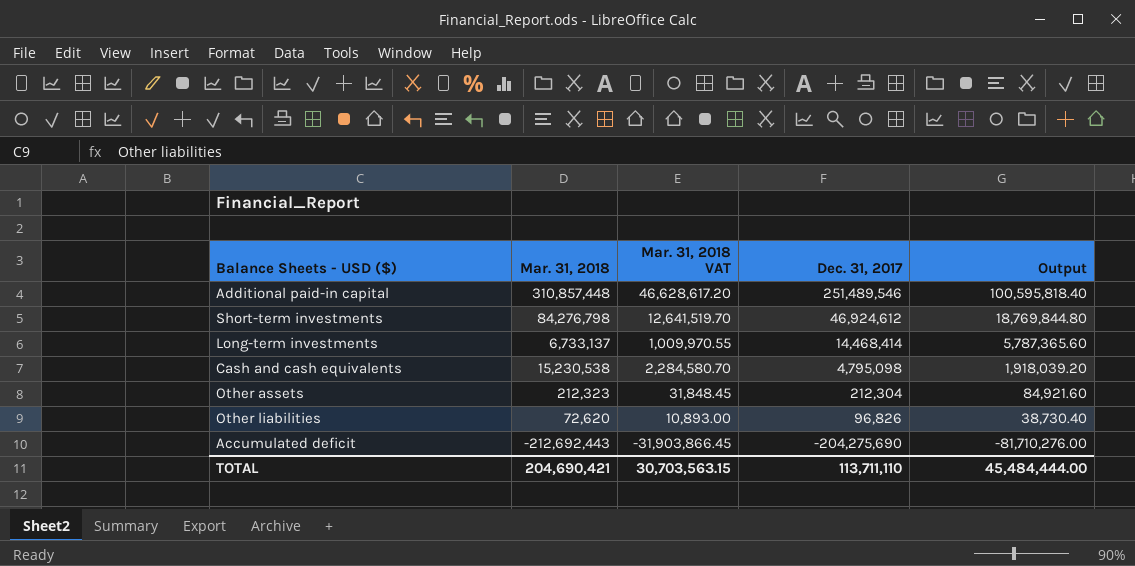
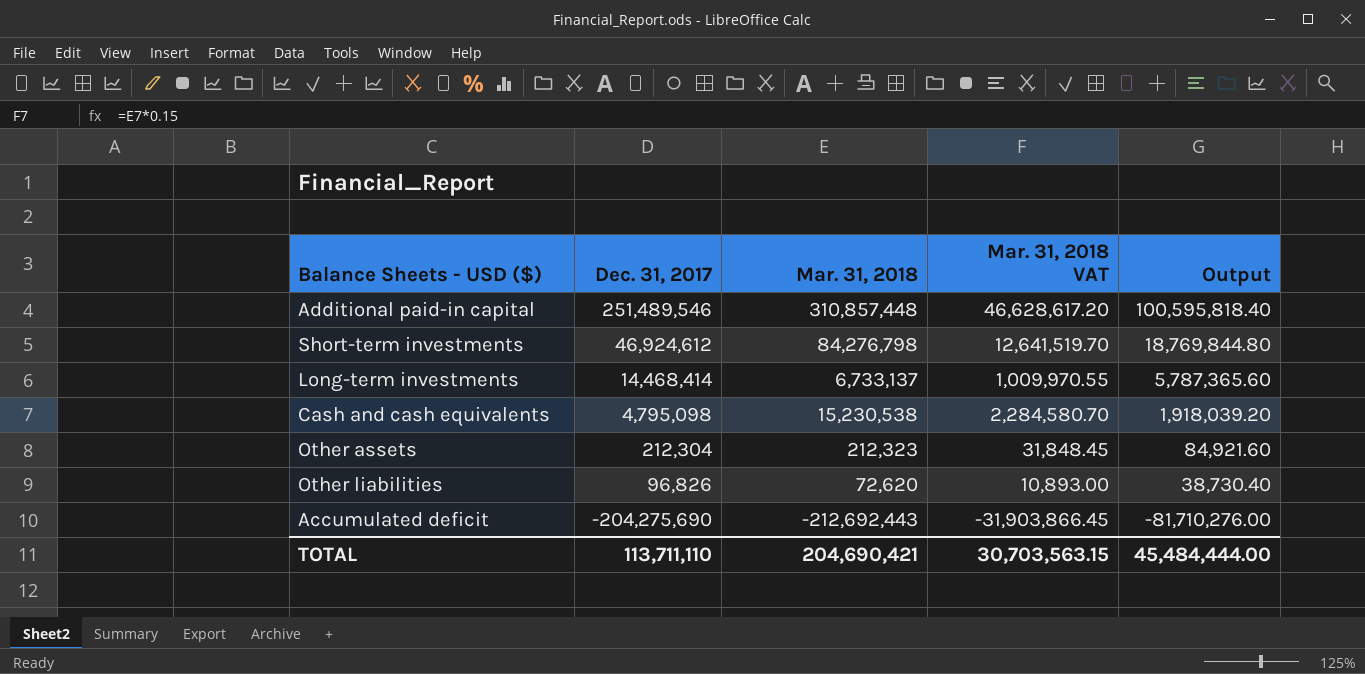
column Dec. 31, 2017 | position: 4 -> 2

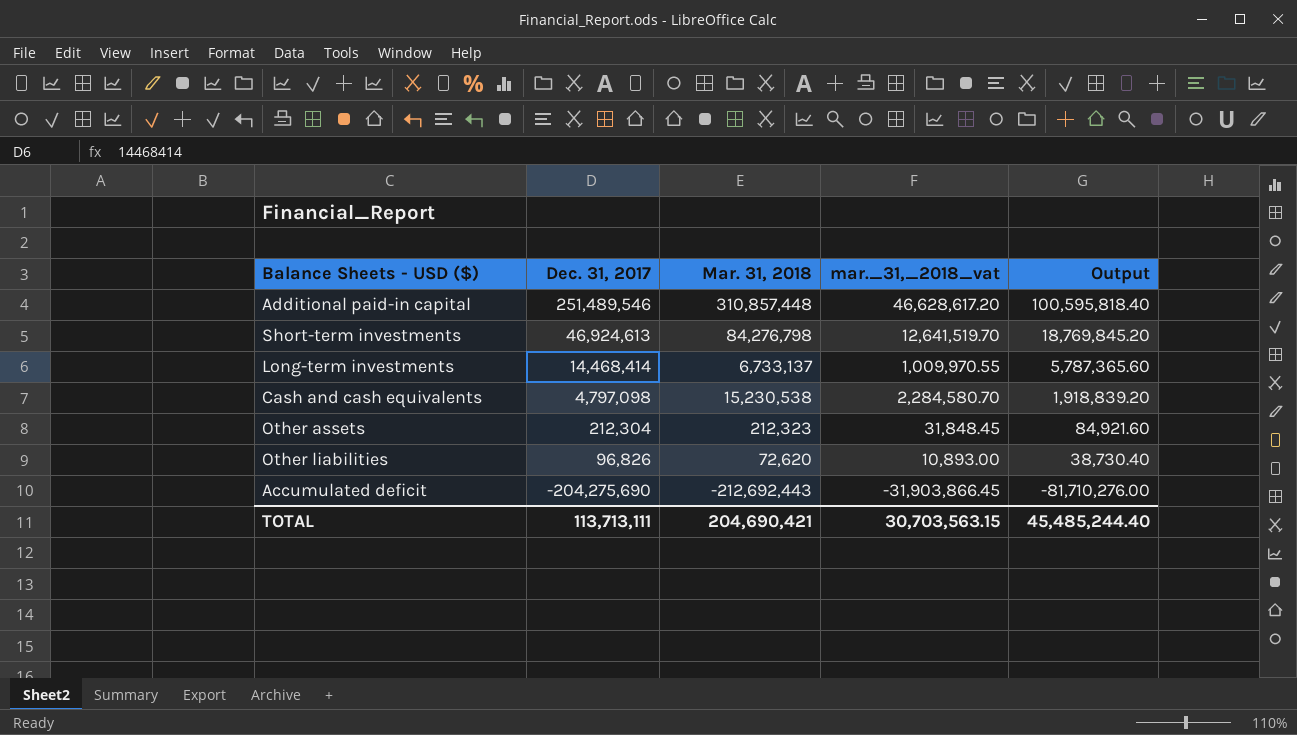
column name: Mar. 31, 2018 VAT -> mar._31,_2018_vat
Short-term investments | Dec. 31, 2017: 46,924,612 -> 46,924,613
Short-term investments | Output: 18,769,844.80 -> 18,769,845.20
Cash and cash equivalents | Dec. 31, 2017: 4,795,098 -> 4,797,098
Cash and cash equivalents | Output: 1,918,039.20 -> 1,918,839.20
TOTAL | Dec. 31, 2017: 113,711,110 -> 113,713,111
TOTAL | Output: 45,484,444.00 -> 45,485,244.40

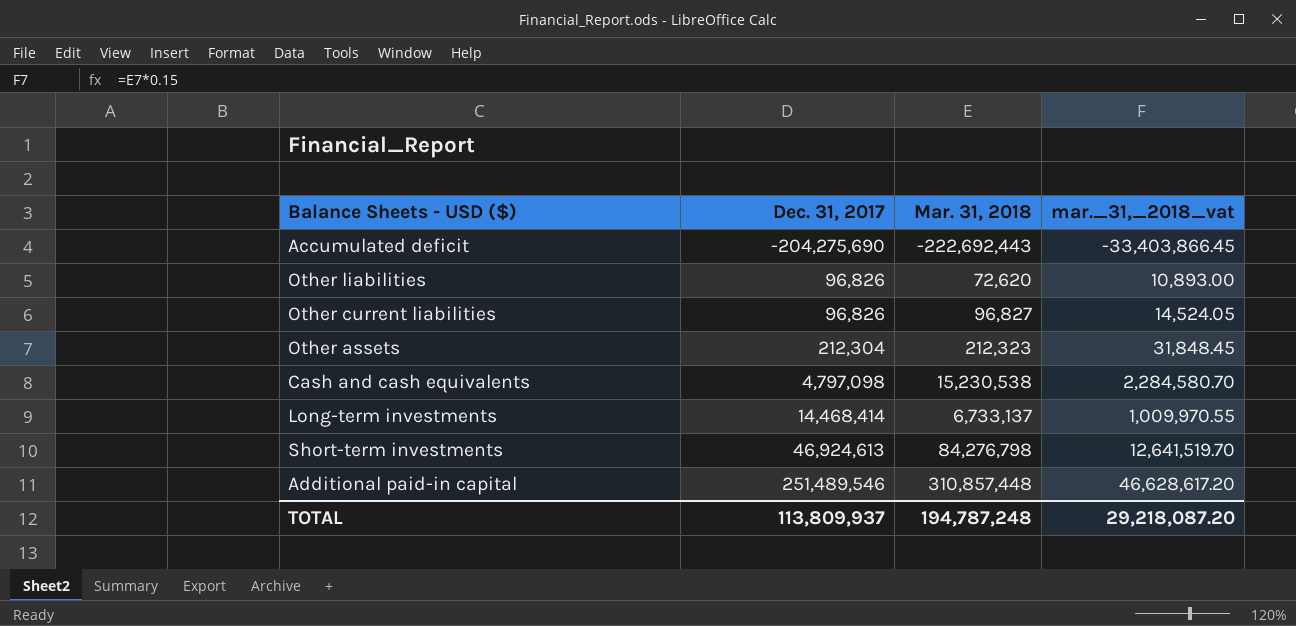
row order: Dec. 31, 2017 descending -> Dec. 31, 2017 ascending
column Output | formula: [Dec. 31, 2017] * 0.4 -> none
Accumulated deficit | Mar. 31, 2018: -212,692,443 -> -222,692,443
Accumulated deficit | mar._31,_2018_vat: -31,903,866.45 -> -33,403,866.45
row Other current liabilities: none -> 96,826 | 96,827 | 14,524.05
TOTAL | Dec. 31, 2017: 113,713,111 -> 113,809,937
TOTAL | Mar. 31, 2018: 204,690,421 -> 194,787,248
TOTAL | mar._31,_2018_vat: 30,703,563.15 -> 29,218,087.20

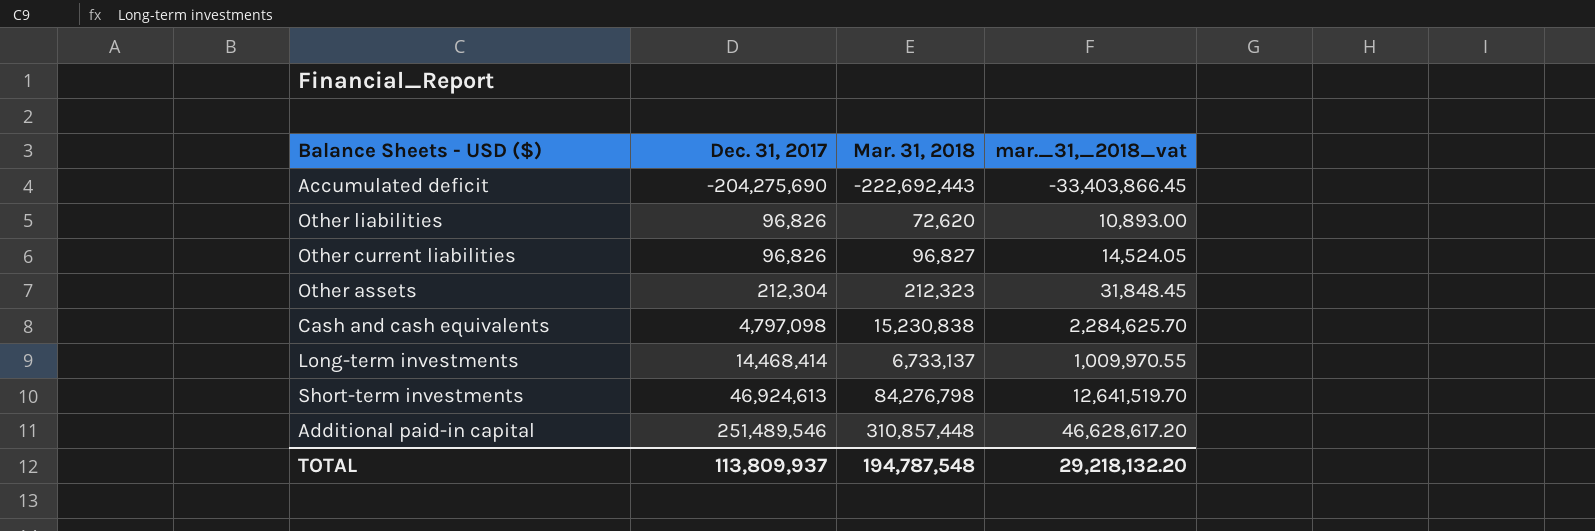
Cash and cash equivalents | Mar. 31, 2018: 15,230,538 -> 15,230,838
Cash and cash equivalents | mar._31,_2018_vat: 2,284,580.70 -> 2,284,625.70
TOTAL | Mar. 31, 2018: 194,787,248 -> 194,787,548
TOTAL | mar._31,_2018_vat: 29,218,087.20 -> 29,218,132.20

